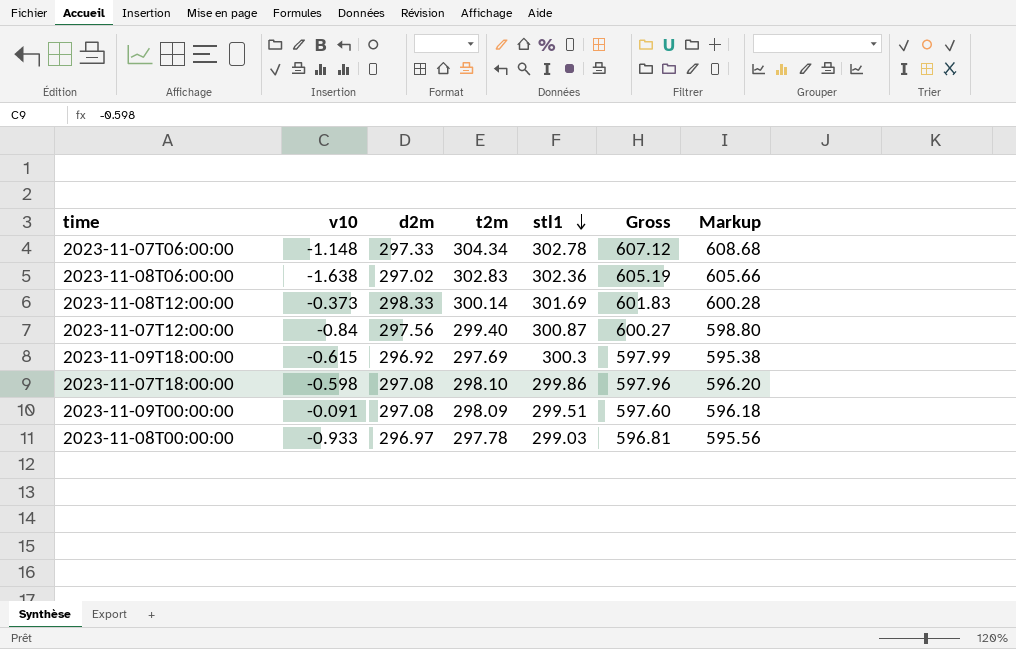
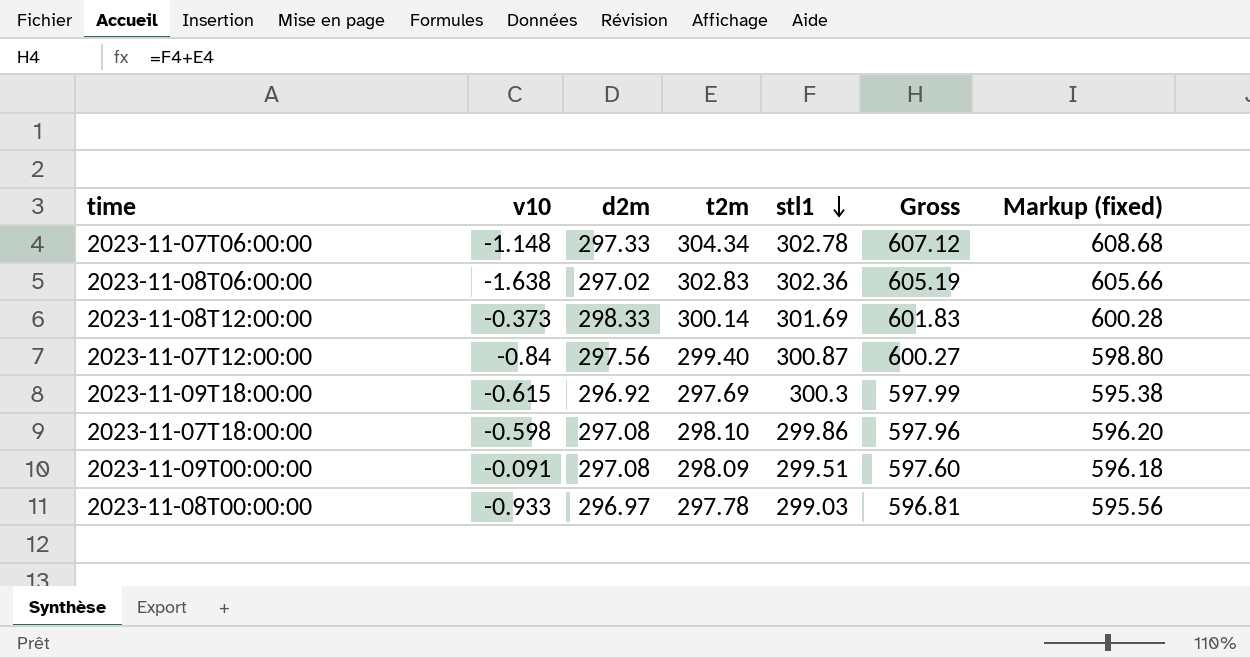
column name: Markup -> Markup (fixed)

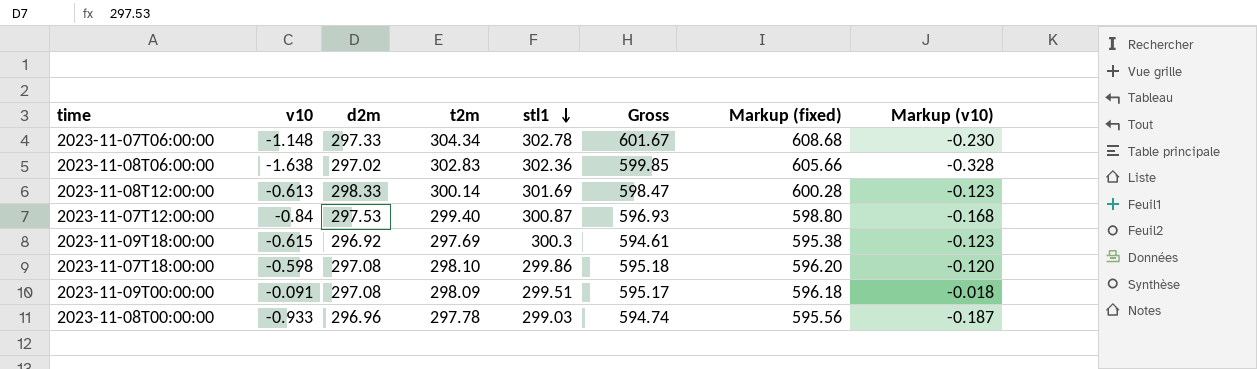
column Gross | formula: [t2m] + [stl1] -> [d2m] + [t2m]
column Markup (v10) | formula: none -> [v10] * 0.2
2023-11-08T12:00:00 | v10: -0.373 -> -0.613
2023-11-07T12:00:00 | d2m: 297.56 -> 297.53
2023-11-08T00:00:00 | d2m: 296.97 -> 296.96

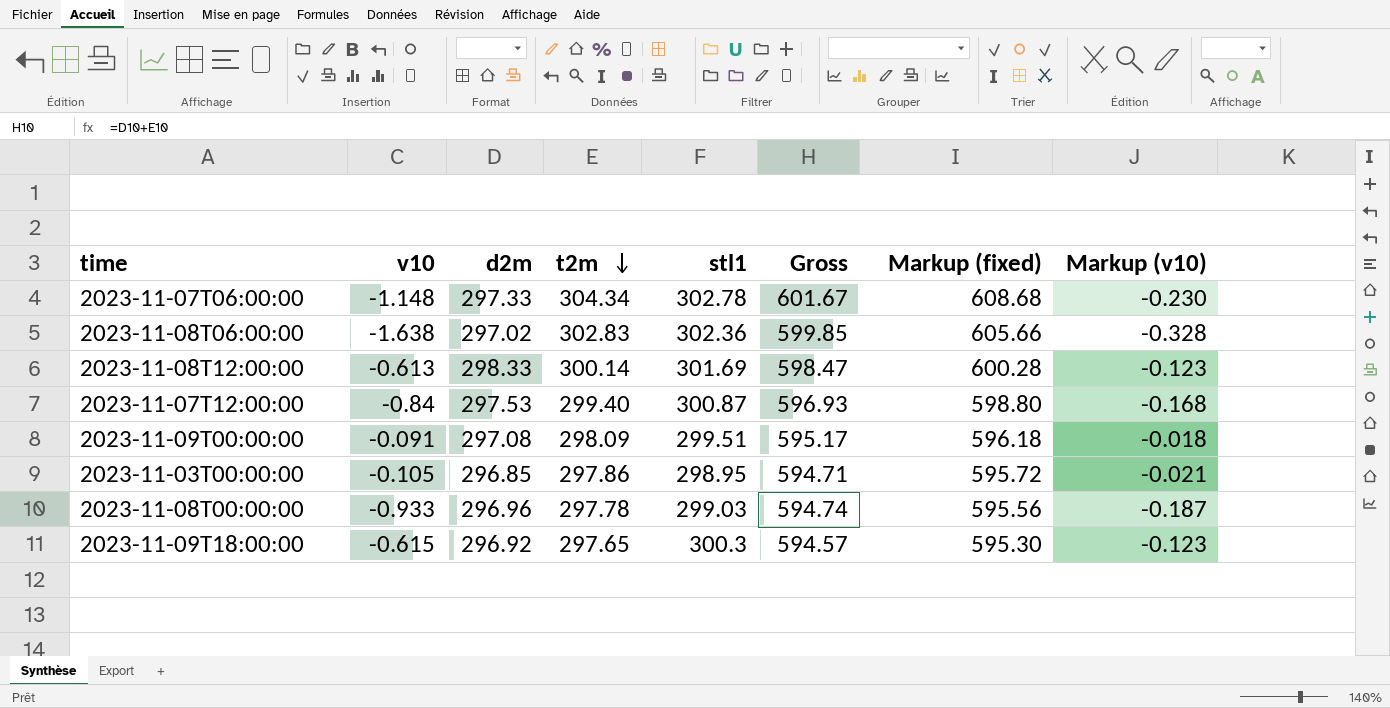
row order: stl1 descending -> t2m descending
row 2023-11-07T18:00:00: -0.598 | 297.08 | 298.10 | 299.86 | 595.18 | 596.20 | -0.120 -> none
row 2023-11-03T00:00:00: none -> -0.105 | 296.85 | 297.86 | 298.95 | 594.71 | 595.72 | -0.021
2023-11-09T18:00:00 | t2m: 297.69 -> 297.65
2023-11-09T18:00:00 | Gross: 594.61 -> 594.57
2023-11-09T18:00:00 | Markup (fixed): 595.38 -> 595.30

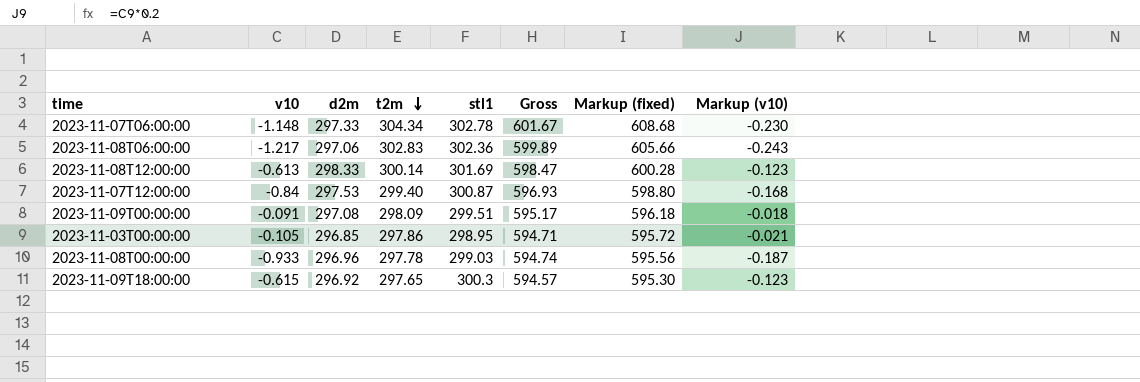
2023-11-08T06:00:00 | v10: -1.638 -> -1.217
2023-11-08T06:00:00 | d2m: 297.02 -> 297.06
2023-11-08T06:00:00 | Gross: 599.85 -> 599.89
2023-11-08T06:00:00 | Markup (v10): -0.328 -> -0.243

